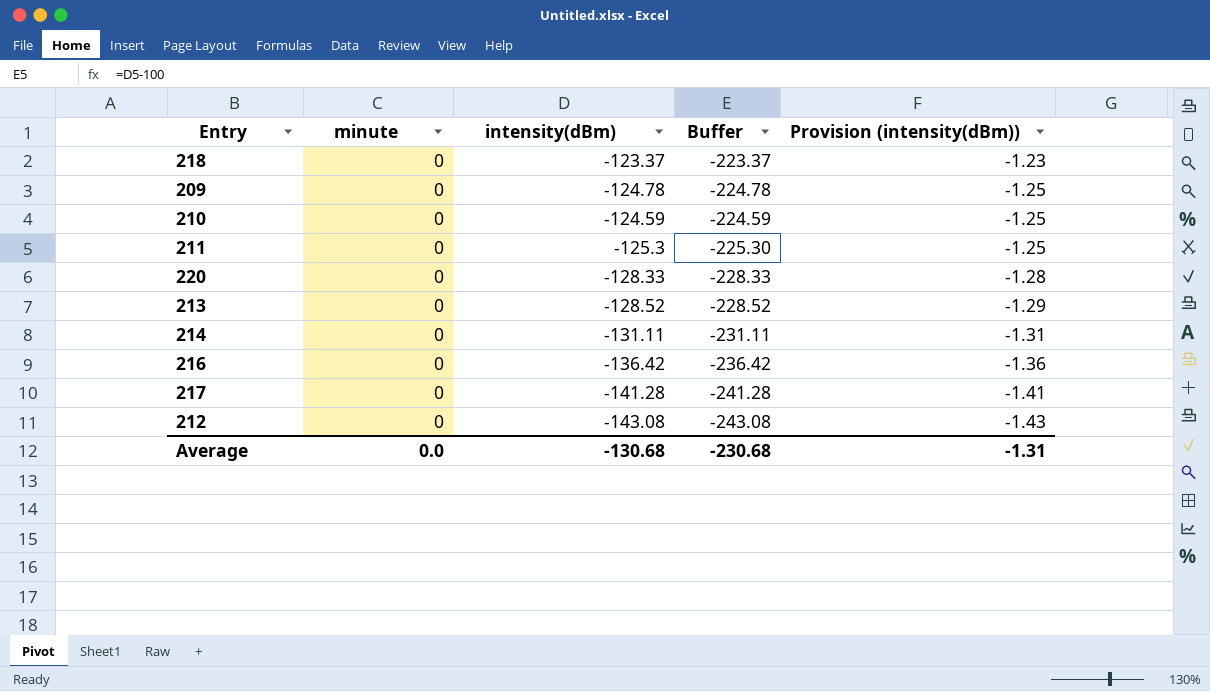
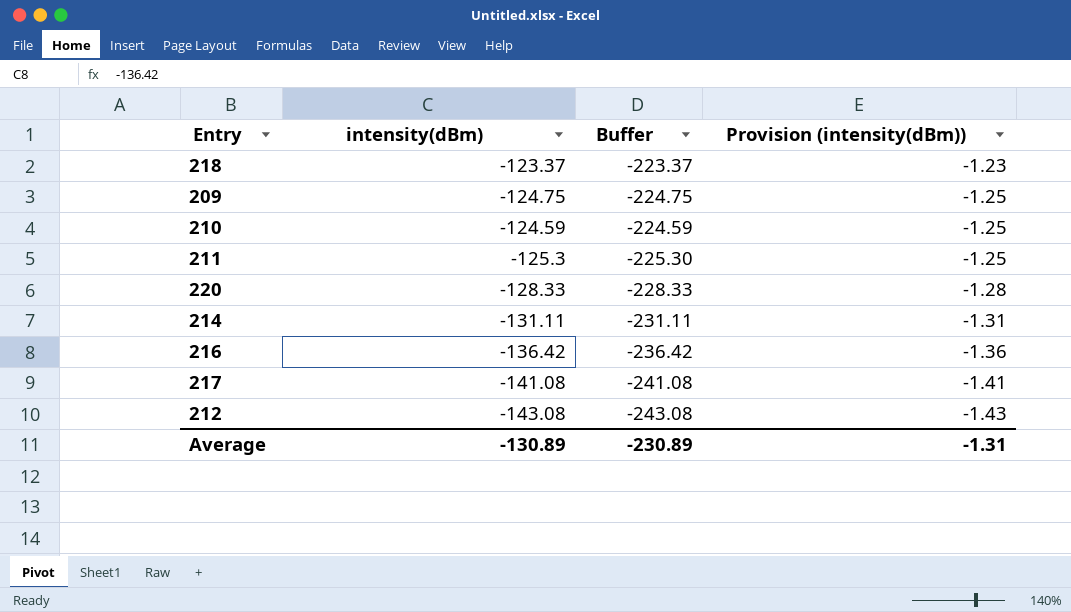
column minute | position: 2 -> none
row 213: 0 | -128.52 | -228.52 | -1.29 -> none
209 | intensity(dBm): -124.78 -> -124.75
209 | Buffer: -224.78 -> -224.75
217 | intensity(dBm): -141.28 -> -141.08
217 | Buffer: -241.28 -> -241.08
Average | intensity(dBm): -130.68 -> -130.89
Average | Buffer: -230.68 -> -230.89

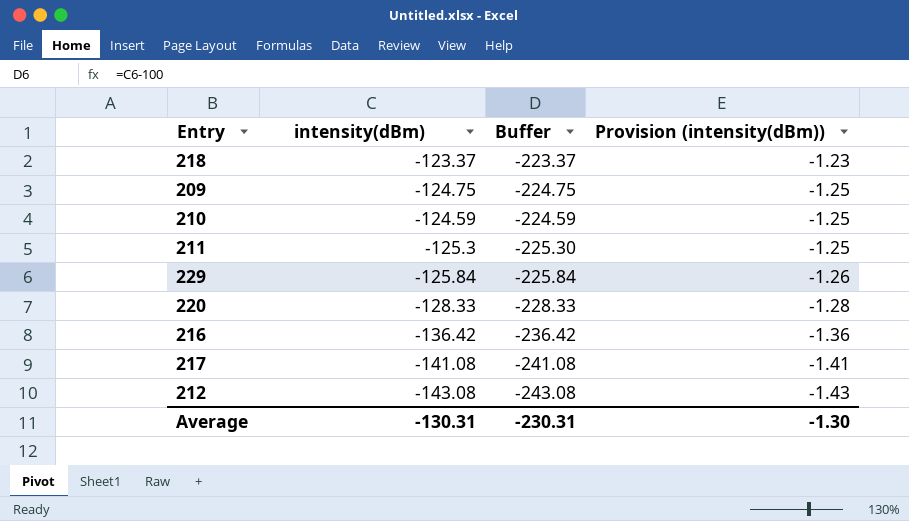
row 214: -131.11 | -231.11 | -1.31 -> none
row 229: none -> -125.84 | -225.84 | -1.26
Average | intensity(dBm): -130.89 -> -130.31
Average | Buffer: -230.89 -> -230.31
Average | Provision (intensity(dBm)): -1.31 -> -1.30

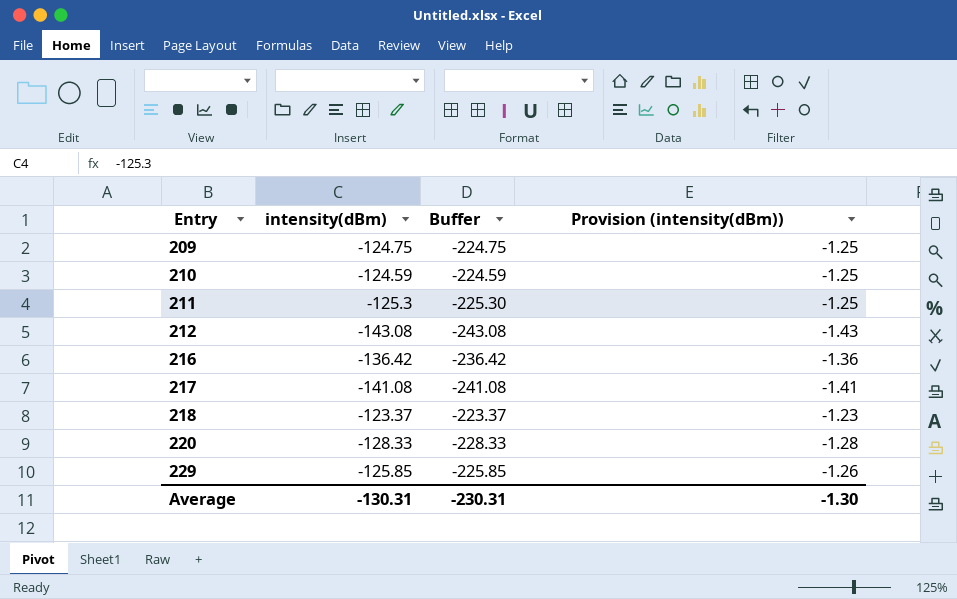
row order: Provision (intensity(dBm)) descending -> Entry ascending
229 | intensity(dBm): -125.84 -> -125.85
229 | Buffer: -225.84 -> -225.85

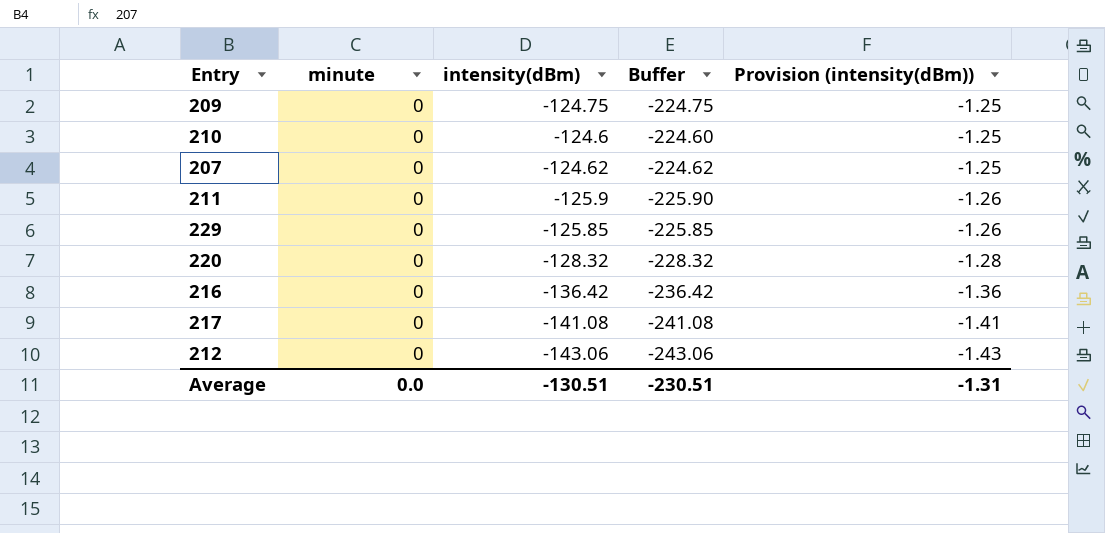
row order: Entry ascending -> Provision (intensity(dBm)) descending
column minute | position: none -> 2
row 218: -123.37 | -223.37 | -1.23 -> none
210 | intensity(dBm): -124.59 -> -124.6
210 | Buffer: -224.59 -> -224.60
row 207: none -> 0 | -124.62 | -224.62 | -1.25
211 | intensity(dBm): -125.3 -> -125.9
211 | Buffer: -225.30 -> -225.90
211 | Provision (intensity(dBm)): -1.25 -> -1.26
220 | intensity(dBm): -128.33 -> -128.32
220 | Buffer: -228.33 -> -228.32
212 | intensity(dBm): -143.08 -> -143.06
212 | Buffer: -243.08 -> -243.06
Average | intensity(dBm): -130.31 -> -130.51
Average | Buffer: -230.31 -> -230.51
Average | Provision (intensity(dBm)): -1.30 -> -1.31

